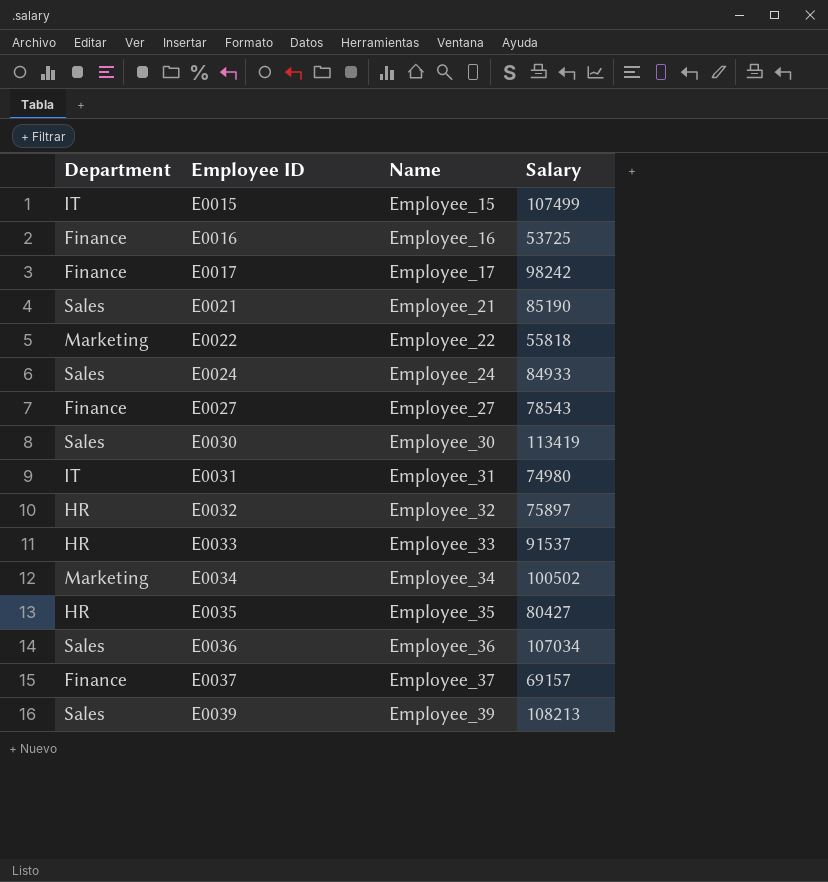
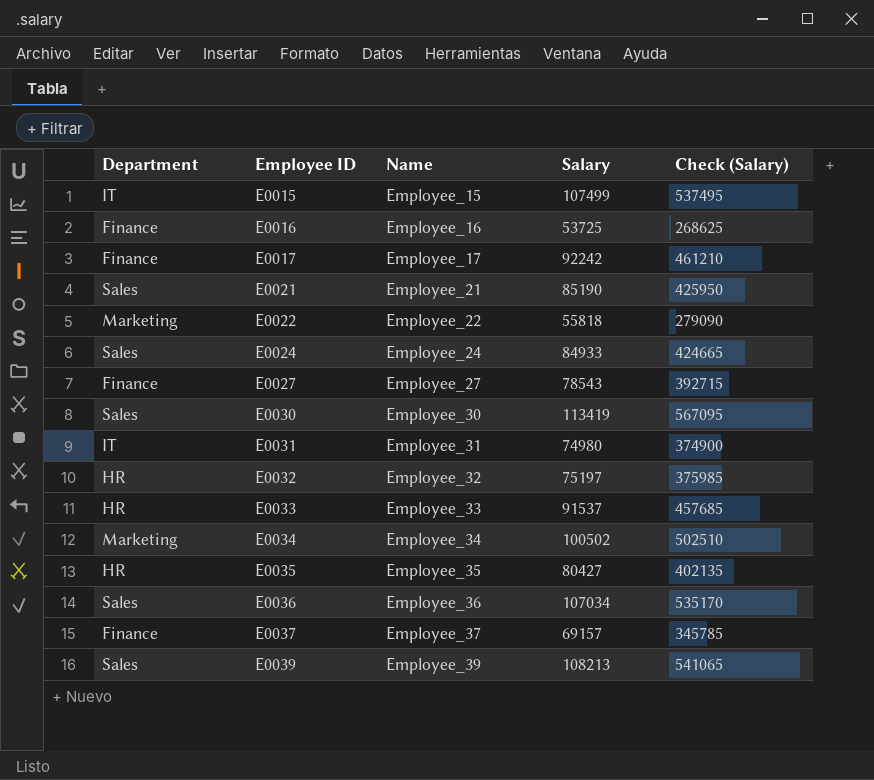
column Check (Salary) | formula: none -> [Salary] * 5
E0017 | Salary: 98242 -> 92242
E0032 | Salary: 75897 -> 75197

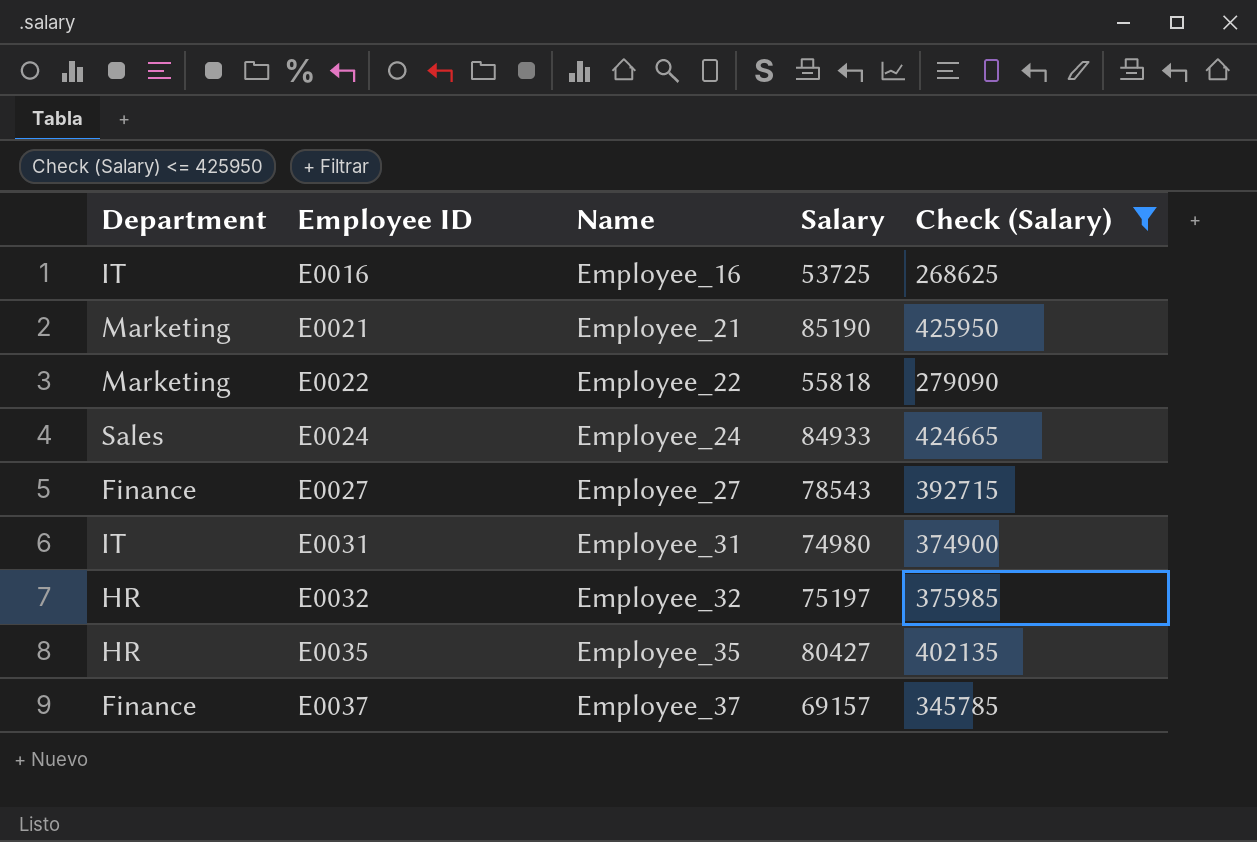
filter: none -> Check (Salary) <= 425950
E0016 | Department: Finance -> IT
E0021 | Department: Sales -> Marketing

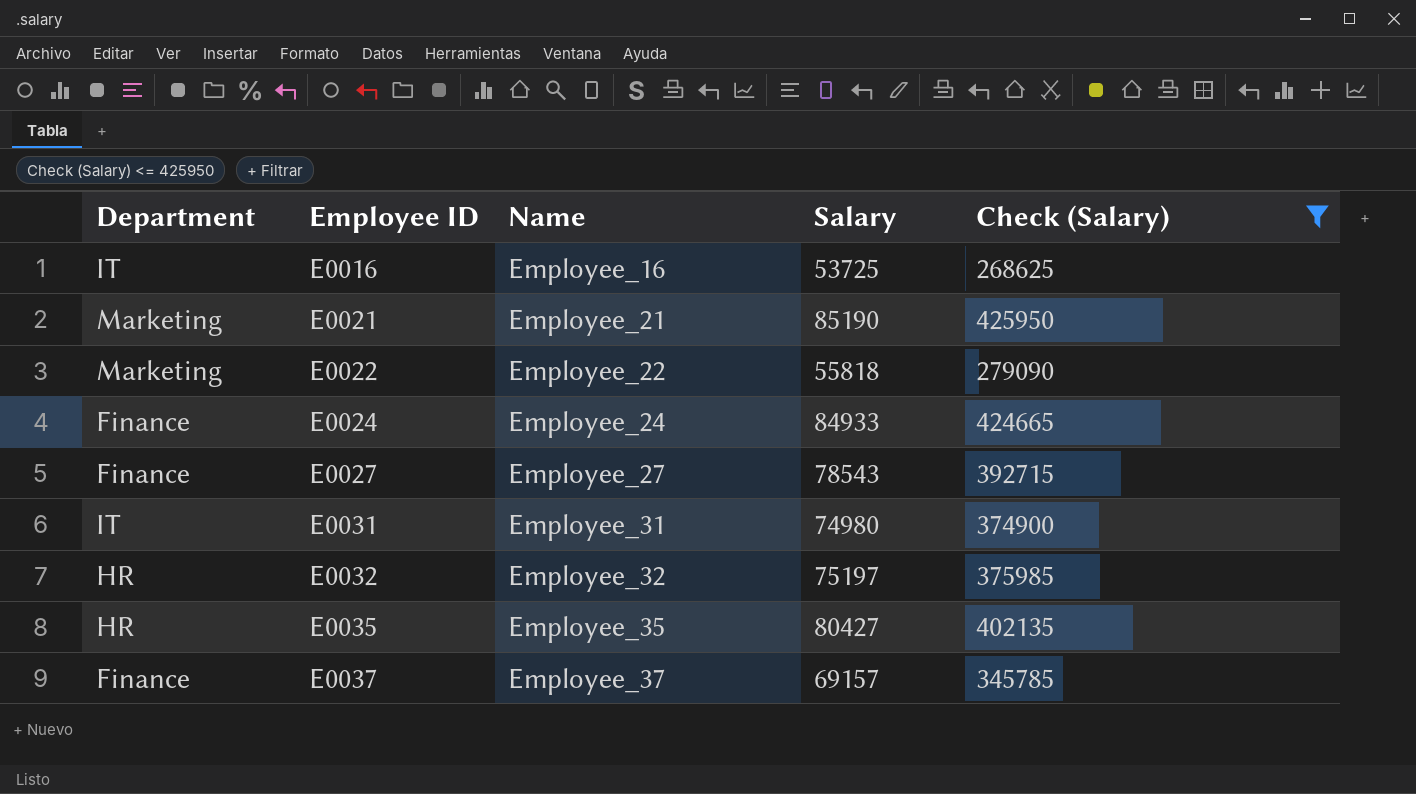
E0024 | Department: Sales -> Finance

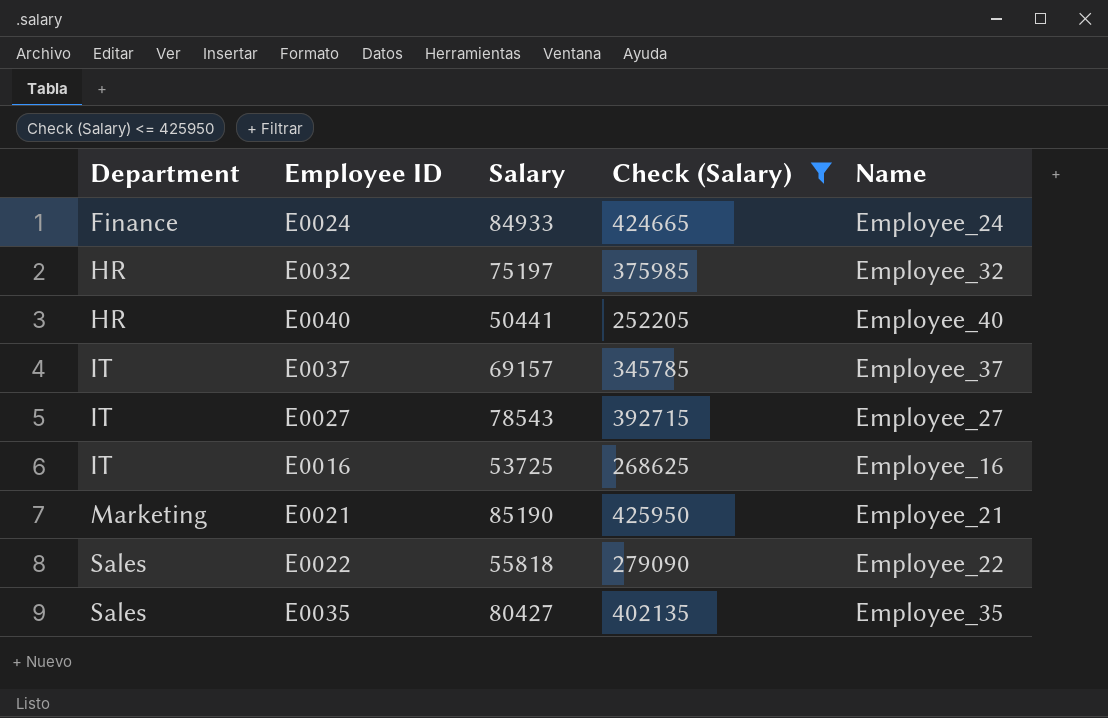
row order: Employee ID ascending -> Department ascending
column Name | position: 3 -> 5
row E0031: IT | Employee_31 | 74980 | 374900 -> none
row E0040: none -> HR | 50441 | 252205 | Employee_40
E0037 | Department: Finance -> IT
E0027 | Department: Finance -> IT
E0022 | Department: Marketing -> Sales
E0035 | Department: HR -> Sales

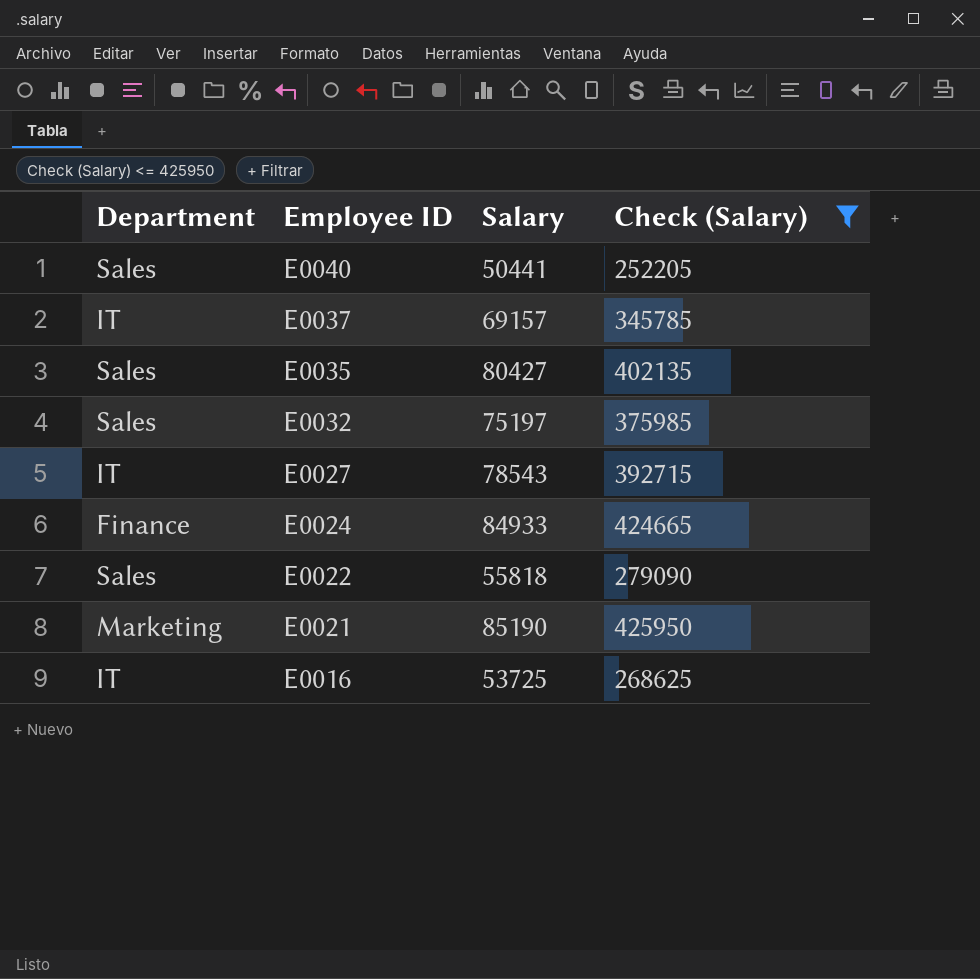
row order: Department ascending -> Employee ID descending
column Name | position: 5 -> none
E0040 | Department: HR -> Sales
E0032 | Department: HR -> Sales

